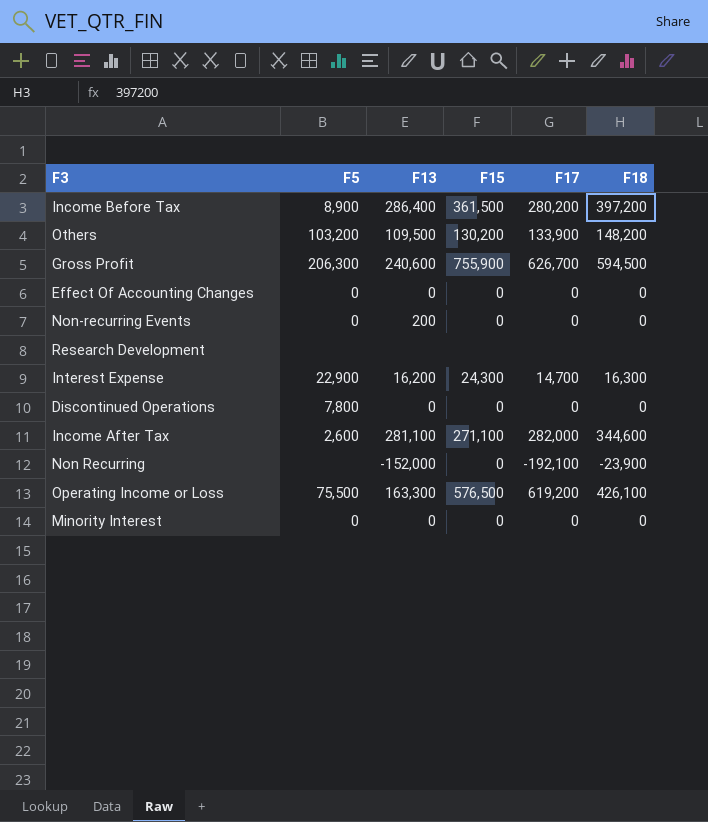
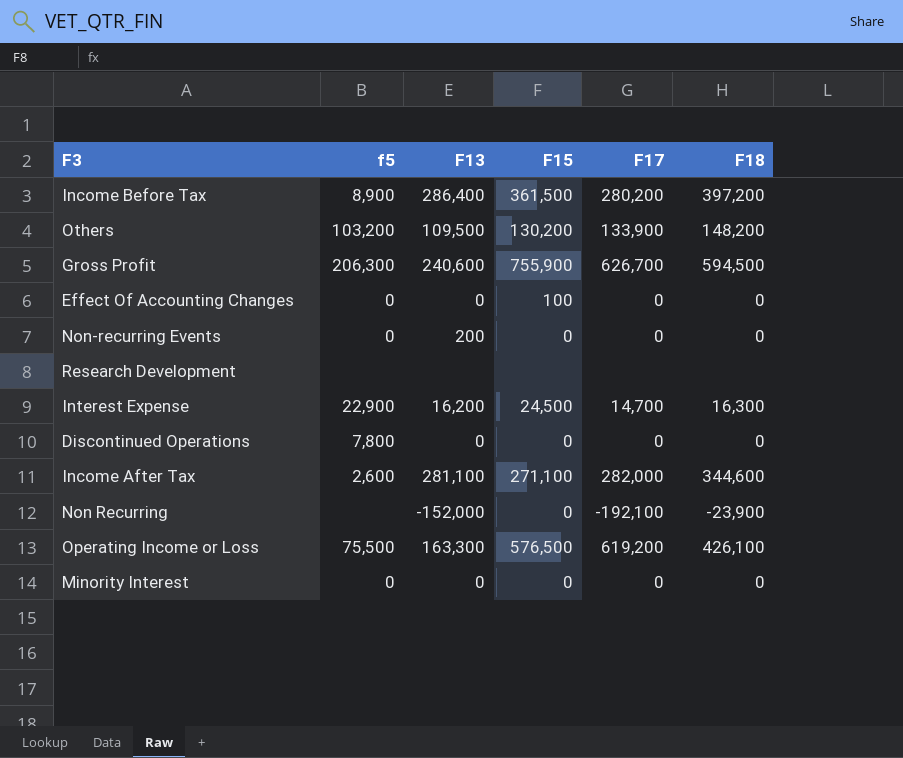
column name: F5 -> f5
Effect Of Accounting Changes | F15: 0 -> 100
Interest Expense | F15: 24,300 -> 24,500

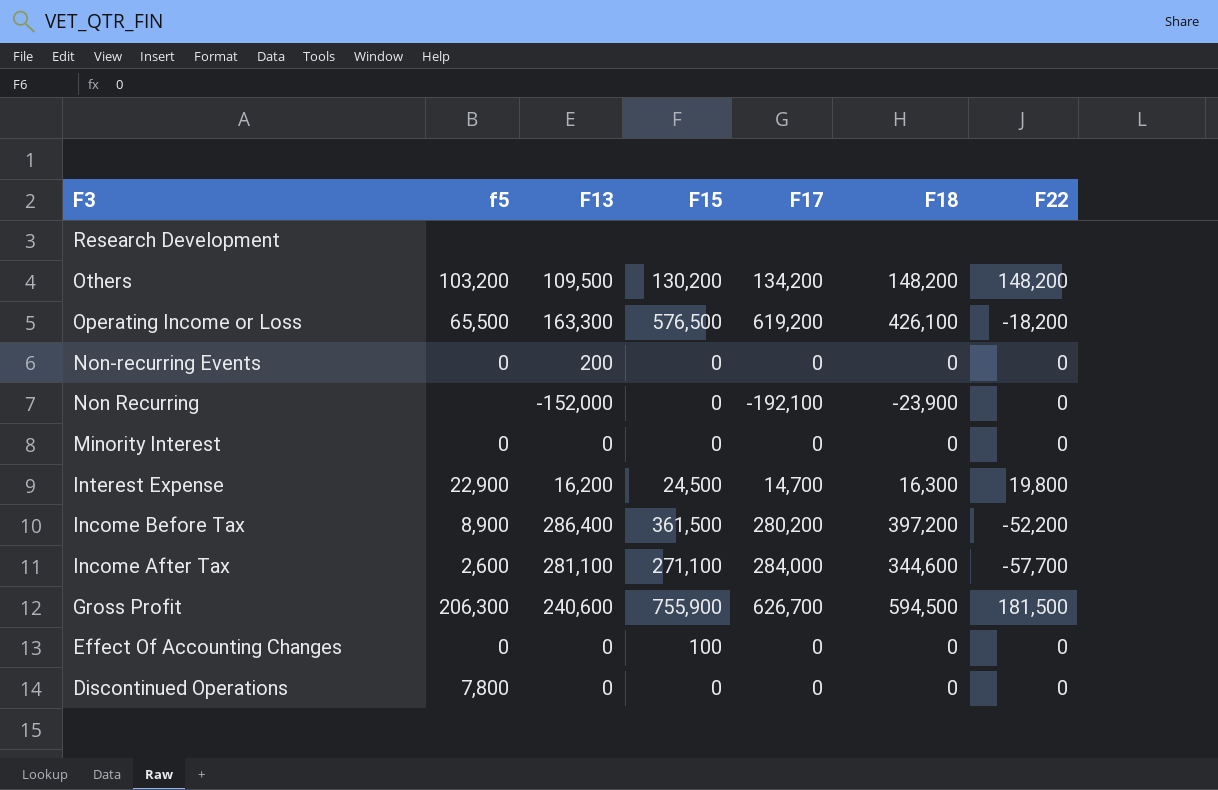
row order: none -> F3 descending
column F22 | position: none -> 7
Others | F17: 133,900 -> 134,200
Operating Income or Loss | f5: 75,500 -> 65,500
Income After Tax | F17: 282,000 -> 284,000

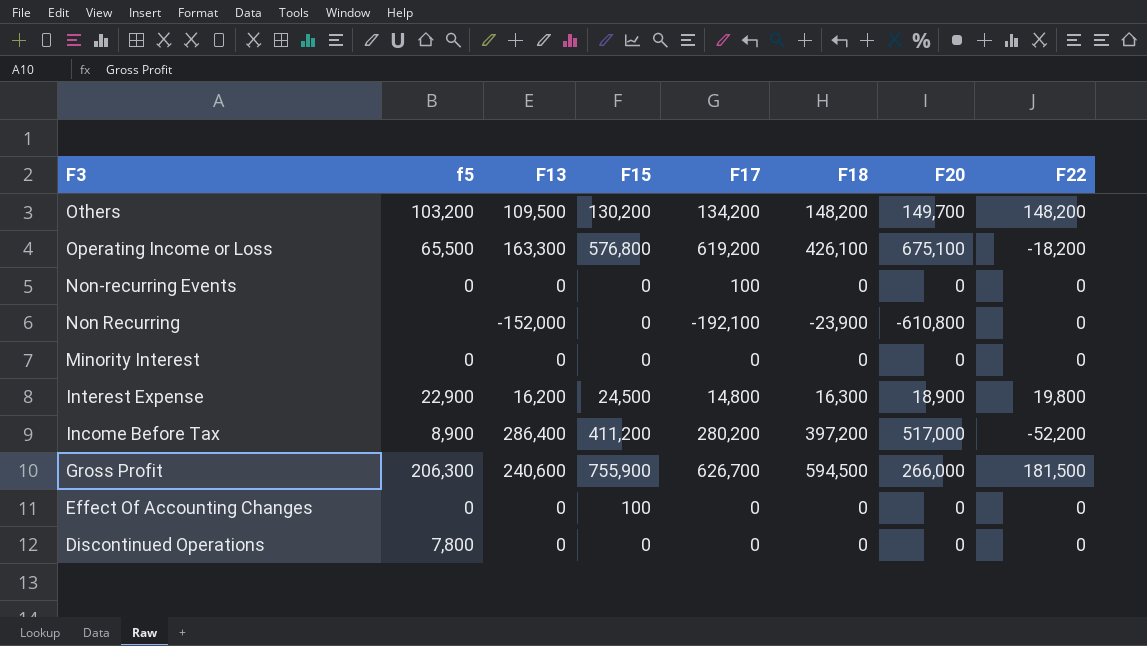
column F20 | position: none -> 7
row Research Development: none | none | none | none | none | none -> none
row Income After Tax: 2,600 | 281,100 | 271,100 | 284,000 | 344,600 | -57,700 -> none
Operating Income or Loss | F15: 576,500 -> 576,800
Non-recurring Events | F13: 200 -> 0
Non-recurring Events | F17: 0 -> 100
Interest Expense | F17: 14,700 -> 14,800
Income Before Tax | F15: 361,500 -> 411,200

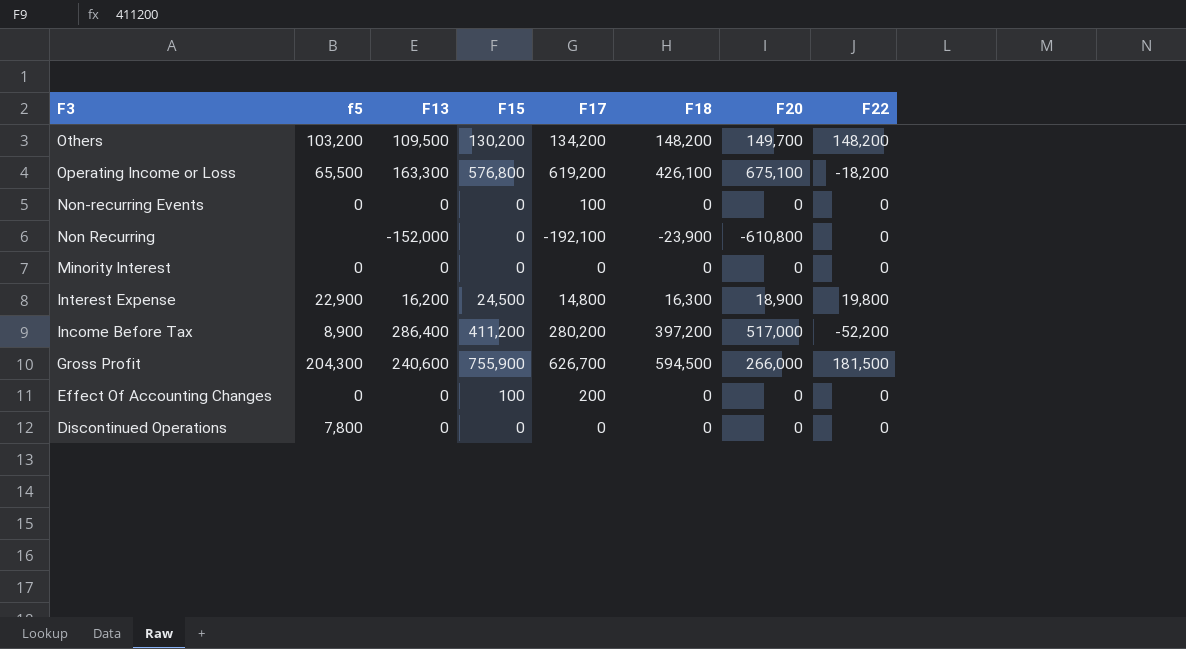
Gross Profit | f5: 206,300 -> 204,300
Effect Of Accounting Changes | F17: 0 -> 200

